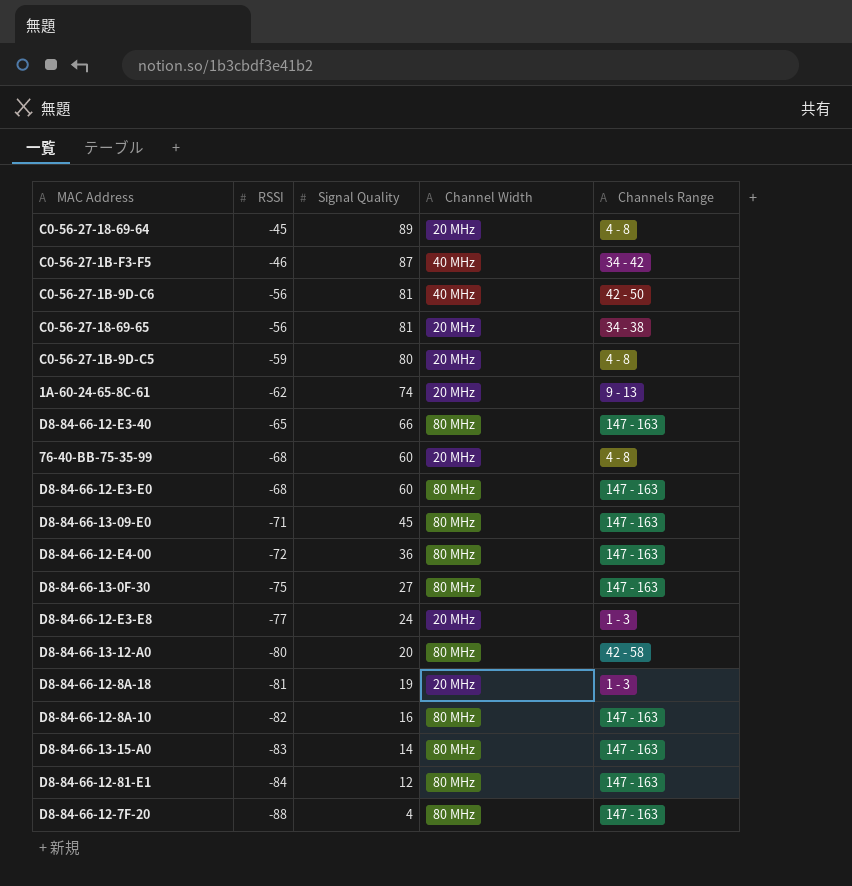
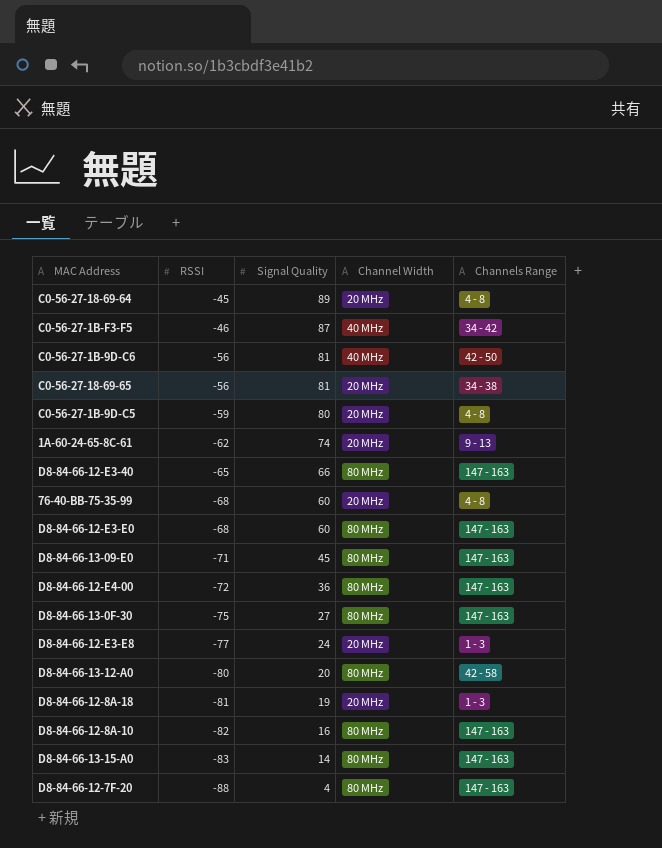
row D8-84-66-12-81-E1: -84 | 12 | 80 MHz | 147 - 163 -> none

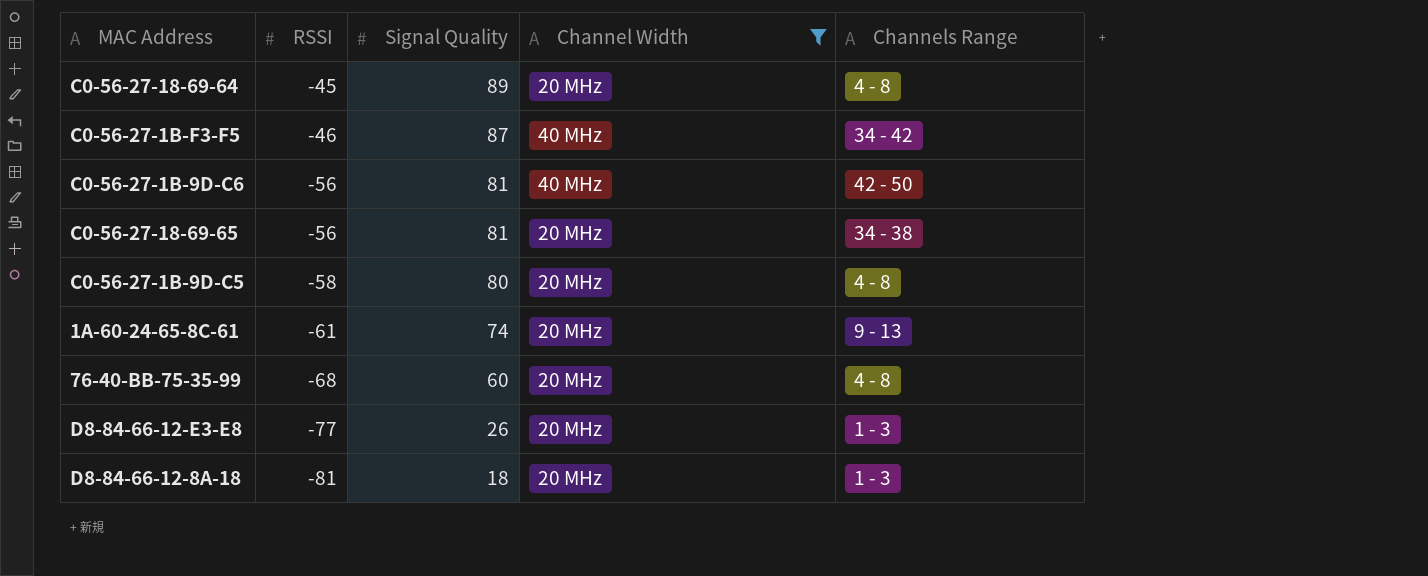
filter: none -> Channel Width != 80 MHz
C0-56-27-1B-9D-C5 | RSSI: -59 -> -58
1A-60-24-65-8C-61 | RSSI: -62 -> -61
D8-84-66-12-E3-E8 | Signal Quality: 24 -> 26
D8-84-66-12-8A-18 | Signal Quality: 19 -> 18

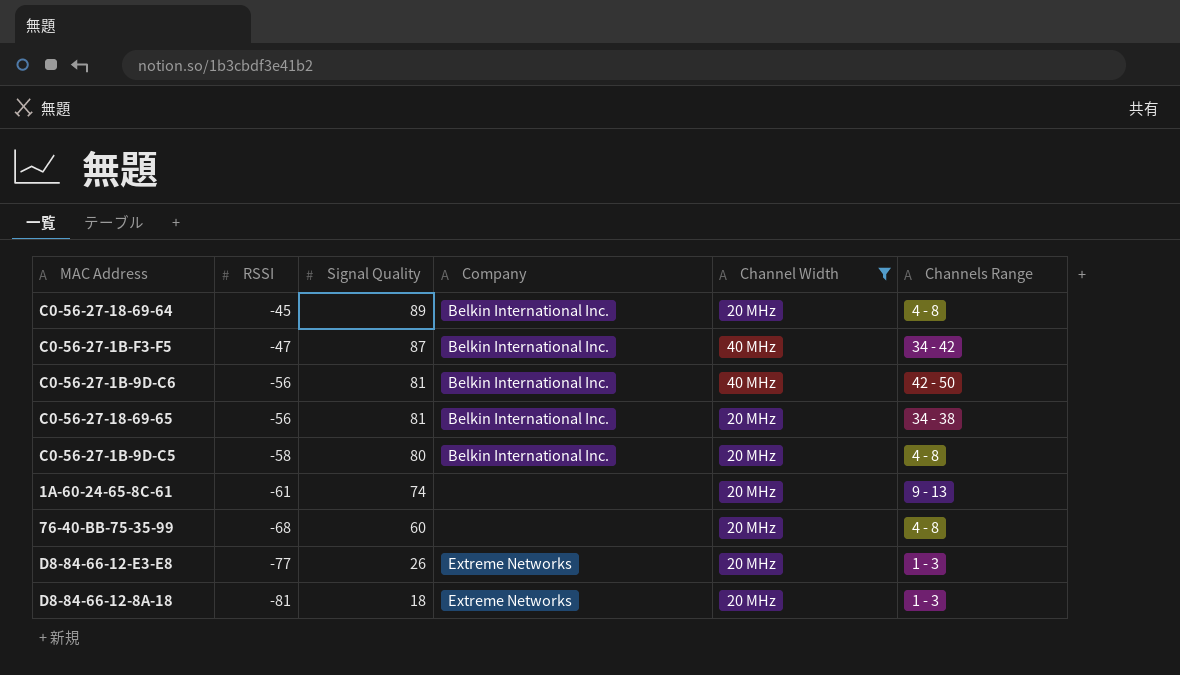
column Company | position: none -> 4
C0-56-27-1B-F3-F5 | RSSI: -46 -> -47

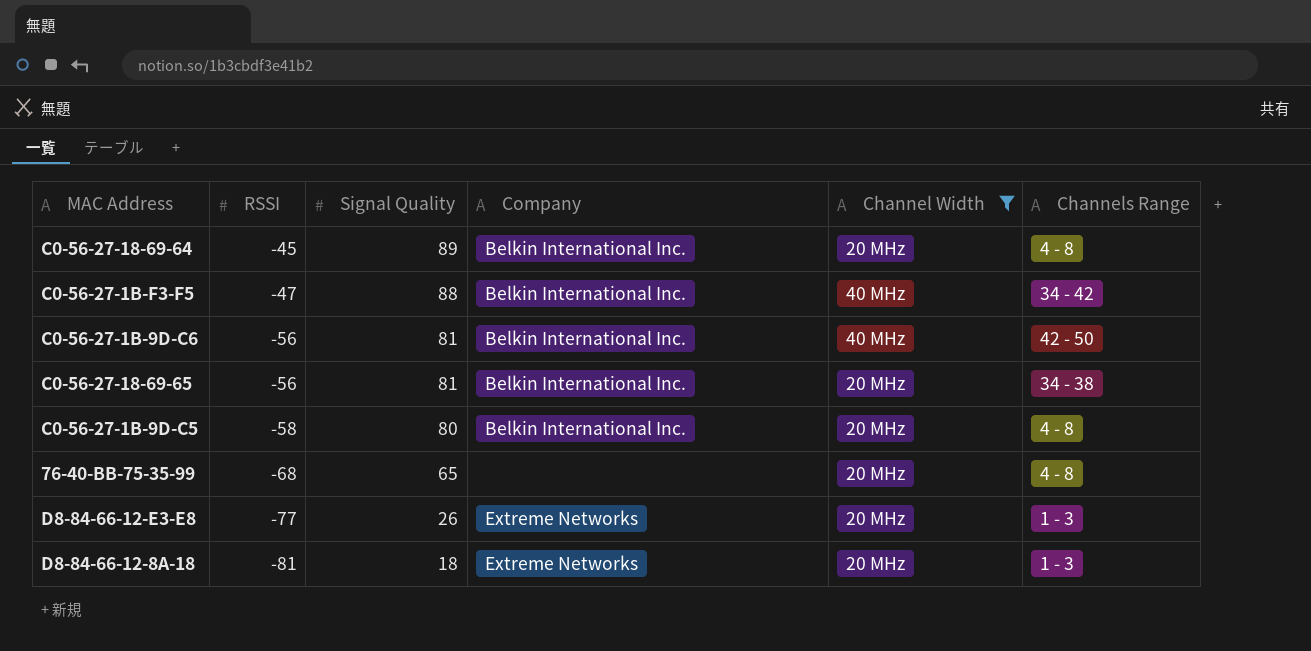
row 1A-60-24-65-8C-61: -61 | 74 | none | 20 MHz | 9 - 13 -> none
C0-56-27-1B-F3-F5 | Signal Quality: 87 -> 88
76-40-BB-75-35-99 | Signal Quality: 60 -> 65

